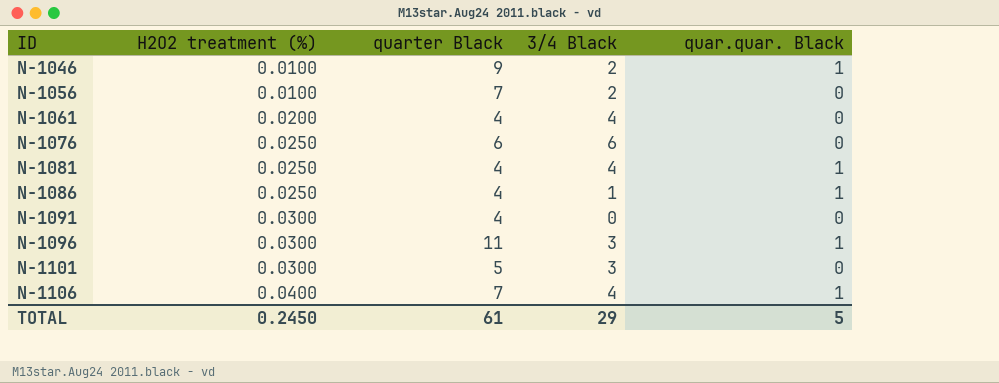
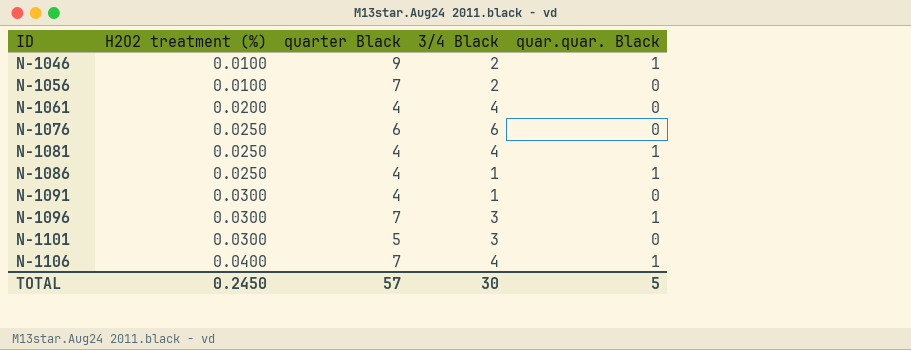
N-1091 | 3/4 Black: 0 -> 1
N-1096 | quarter Black: 11 -> 7
TOTAL | quarter Black: 61 -> 57
TOTAL | 3/4 Black: 29 -> 30

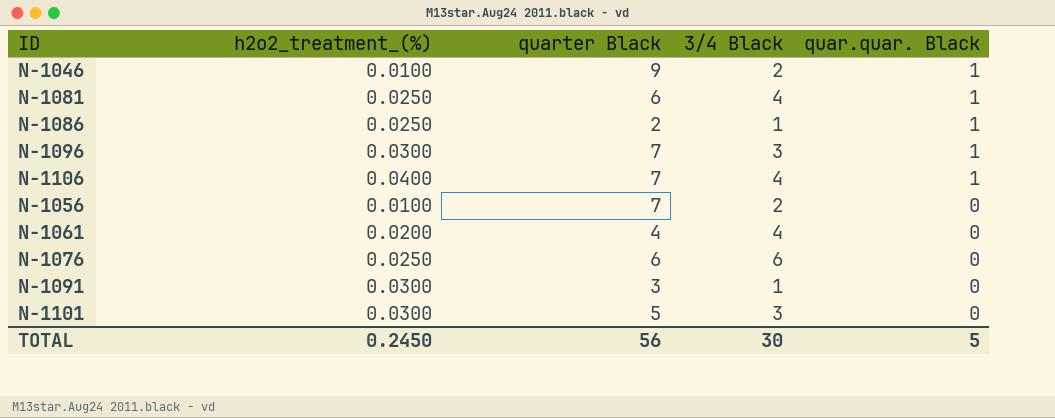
row order: ID ascending -> quar.quar. Black descending
column name: H2O2 treatment (%) -> h2o2_treatment_(%)
N-1081 | quarter Black: 4 -> 6
N-1086 | quarter Black: 4 -> 2
N-1091 | quarter Black: 4 -> 3
TOTAL | quarter Black: 57 -> 56

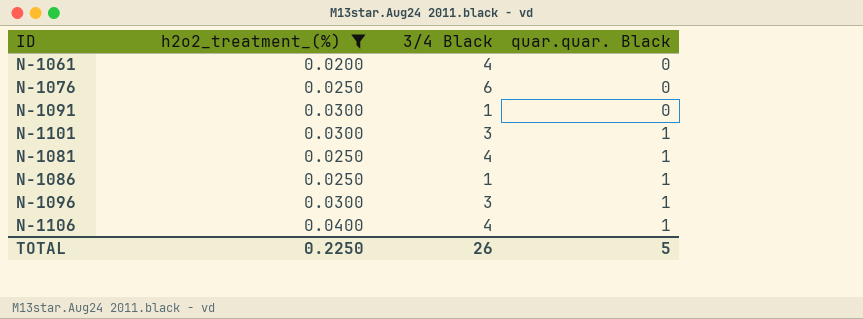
filter: none -> h2o2_treatment_(%) != 0.0100
row order: quar.quar. Black descending -> quar.quar. Black ascending
column quarter Black | position: 3 -> none
N-1101 | quar.quar. Black: 0 -> 1
TOTAL | h2o2_treatment_(%): 0.2450 -> 0.2250
TOTAL | 3/4 Black: 30 -> 26

